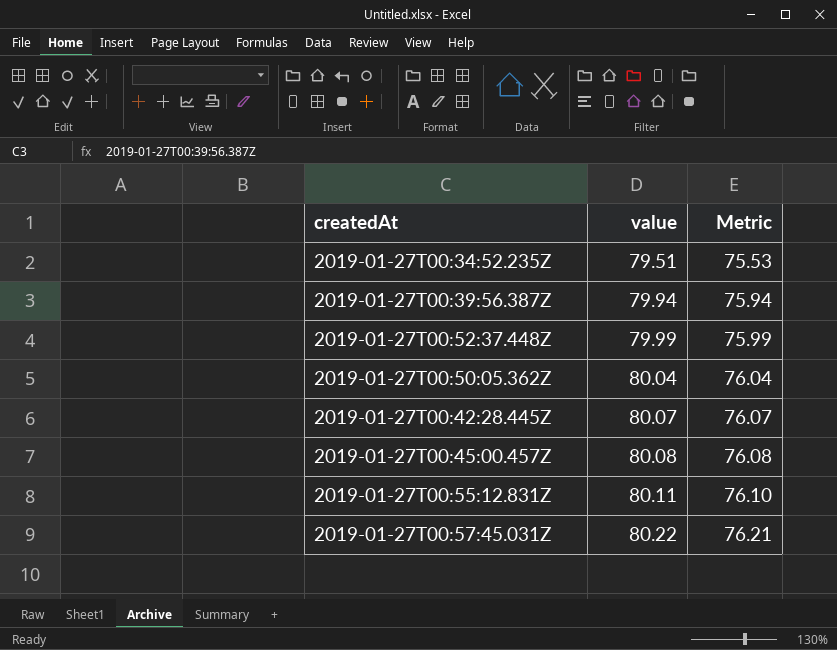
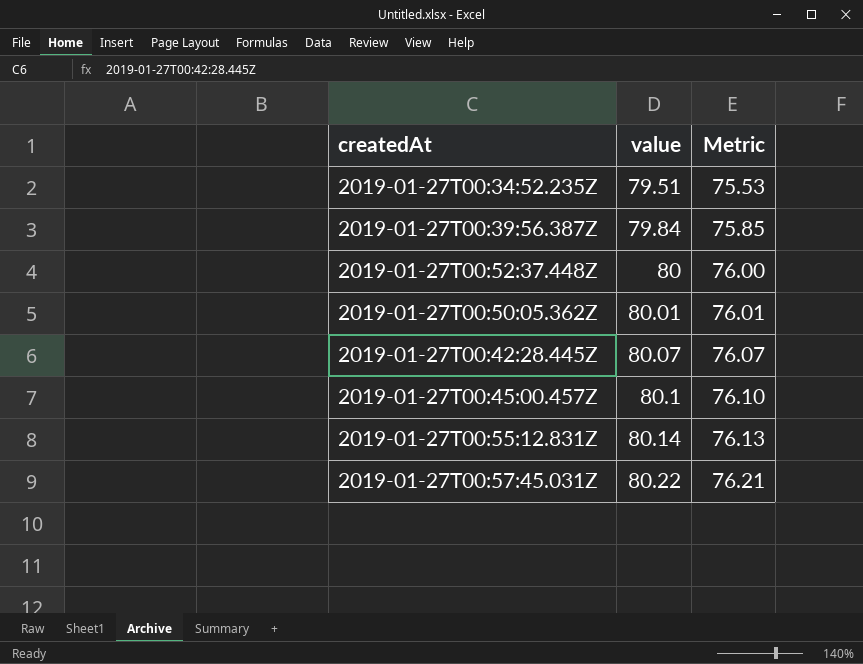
2019-01-27T00:39:56.387Z | value: 79.94 -> 79.84
2019-01-27T00:39:56.387Z | Metric: 75.94 -> 75.85
2019-01-27T00:52:37.448Z | value: 79.99 -> 80
2019-01-27T00:52:37.448Z | Metric: 75.99 -> 76.00
2019-01-27T00:50:05.362Z | value: 80.04 -> 80.01
2019-01-27T00:50:05.362Z | Metric: 76.04 -> 76.01
2019-01-27T00:45:00.457Z | value: 80.08 -> 80.1
2019-01-27T00:45:00.457Z | Metric: 76.08 -> 76.10
2019-01-27T00:55:12.831Z | value: 80.11 -> 80.14
2019-01-27T00:55:12.831Z | Metric: 76.10 -> 76.13

